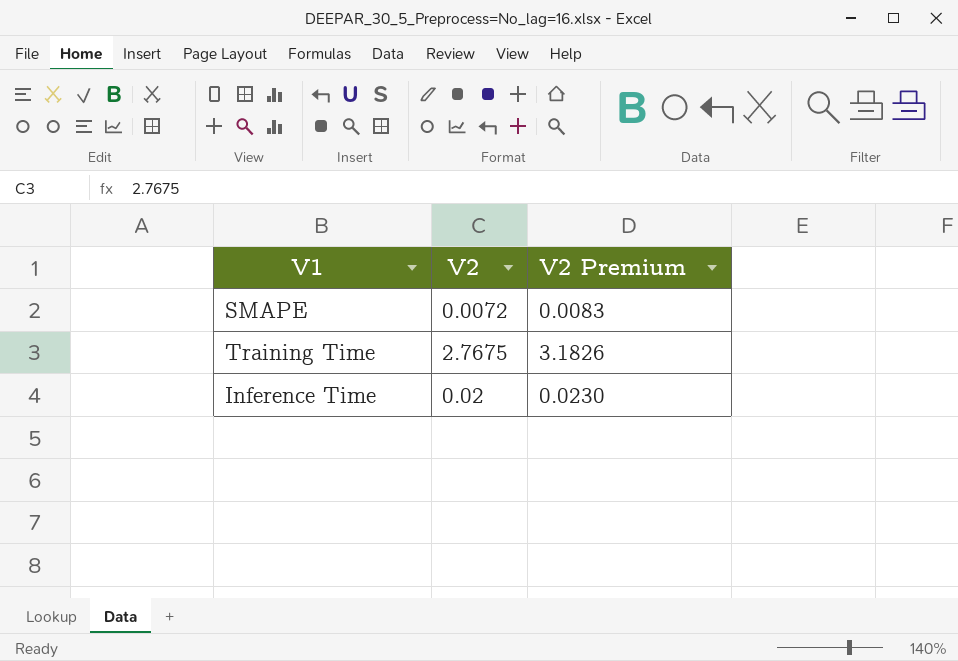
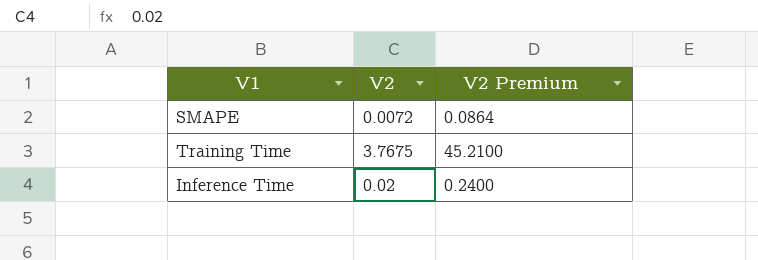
column V2 Premium | formula: [V2] * 1.15 -> [V2] * 12
Training Time | V2: 2.7675 -> 3.7675

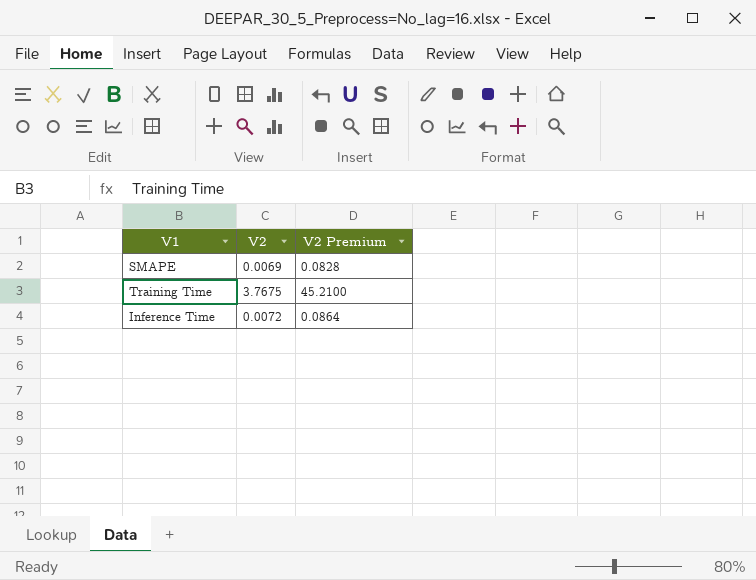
SMAPE | V2: 0.0072 -> 0.0069
SMAPE | V2 Premium: 0.0864 -> 0.0828
Inference Time | V2: 0.02 -> 0.0072
Inference Time | V2 Premium: 0.2400 -> 0.0864

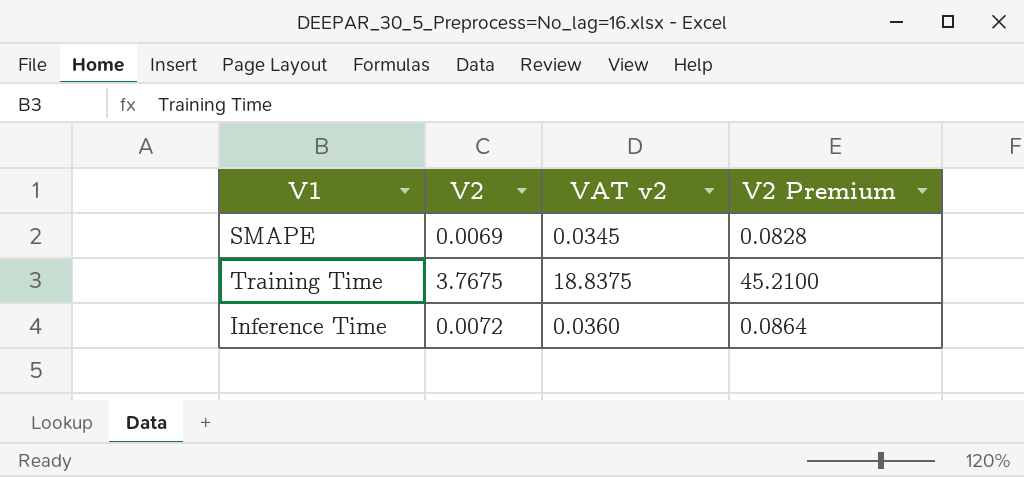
column VAT v2 | formula: none -> [V2] * 5

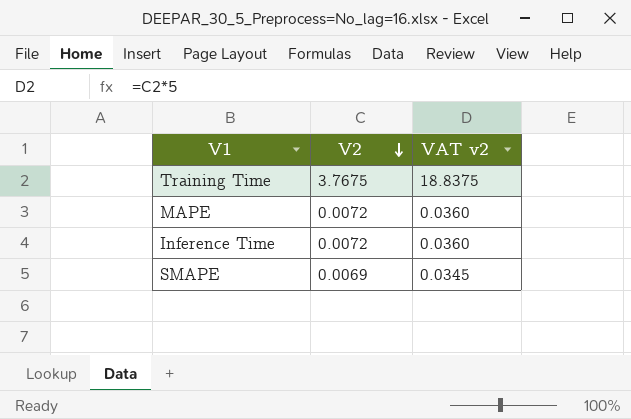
row order: none -> V2 descending
column V2 Premium | formula: [V2] * 12 -> none
row MAPE: none -> 0.0072 | 0.0360

